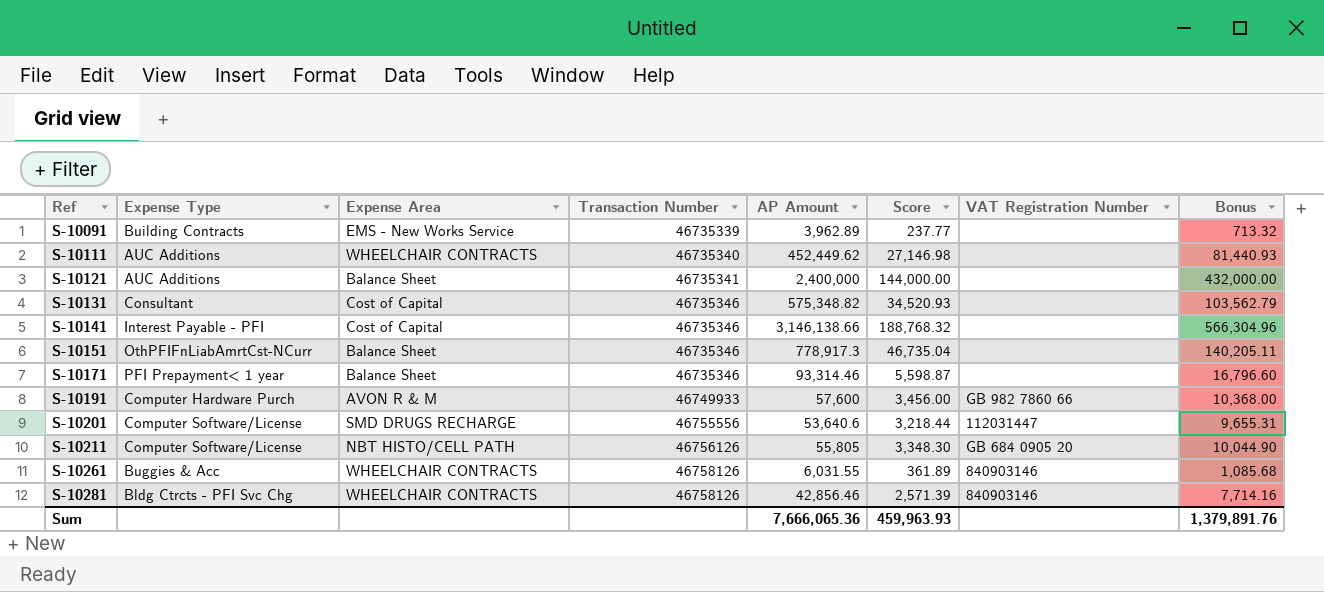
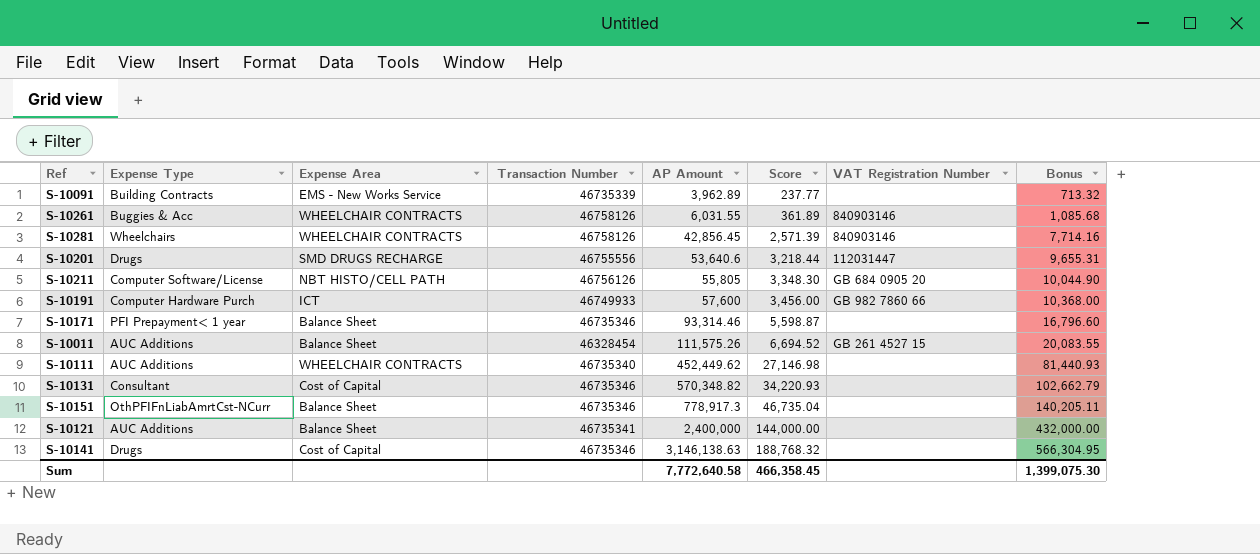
row order: Ref ascending -> AP Amount ascending
S-10281 | Expense Type: Bldg Ctrcts - PFI Svc Chg -> Wheelchairs
S-10281 | AP Amount: 42,856.46 -> 42,856.45
S-10201 | Expense Type: Computer Software/License -> Drugs
S-10191 | Expense Area: AVON R & M -> ICT
row S-10011: none -> AUC Additions | Balance Sheet | 46328454 | 111,575.26 | 6,694.52 | GB 261 4527 15 | 20,083.55
S-10131 | AP Amount: 575,348.82 -> 570,348.82
S-10131 | Score: 34,520.93 -> 34,220.93
S-10131 | Bonus: 103,562.79 -> 102,662.79
S-10141 | Expense Type: Interest Payable - PFI -> Drugs
S-10141 | AP Amount: 3,146,138.66 -> 3,146,138.63
S-10141 | Bonus: 566,304.96 -> 566,304.95
Sum | AP Amount: 7,666,065.36 -> 7,772,640.58
Sum | Score: 459,963.93 -> 466,358.45
Sum | Bonus: 1,379,891.76 -> 1,399,075.30

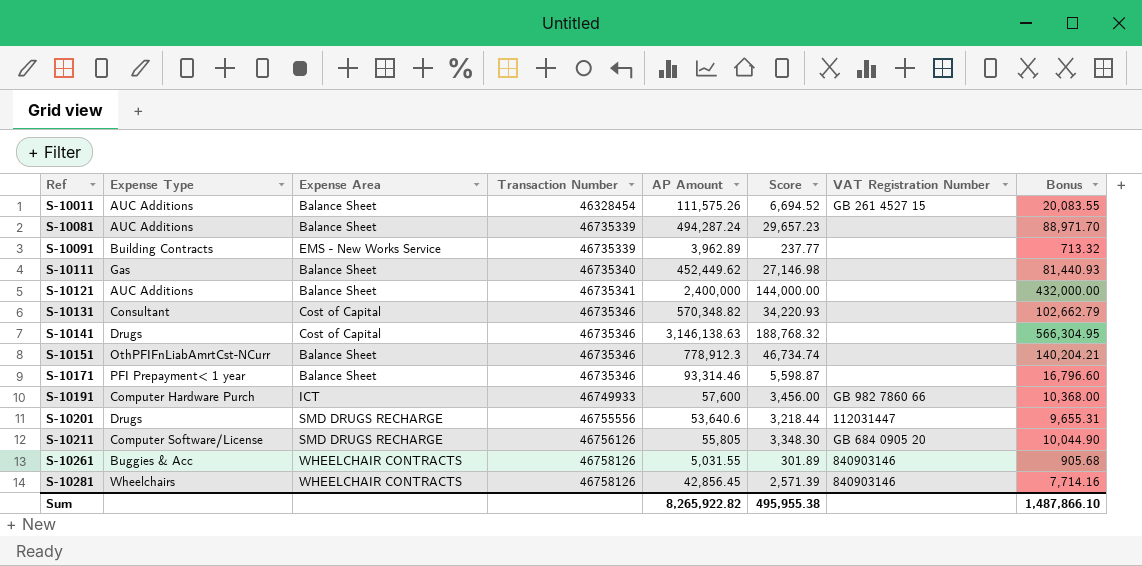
row order: AP Amount ascending -> Ref ascending
row S-10081: none -> AUC Additions | Balance Sheet | 46735339 | 494,287.24 | 29,657.23 | none | 88,971.70
S-10111 | Expense Type: AUC Additions -> Gas
S-10111 | Expense Area: WHEELCHAIR CONTRACTS -> Balance Sheet
S-10151 | AP Amount: 778,917.3 -> 778,912.3
S-10151 | Score: 46,735.04 -> 46,734.74
S-10151 | Bonus: 140,205.11 -> 140,204.21
S-10211 | Expense Area: NBT HISTO/CELL PATH -> SMD DRUGS RECHARGE
S-10261 | AP Amount: 6,031.55 -> 5,031.55
S-10261 | Score: 361.89 -> 301.89
S-10261 | Bonus: 1,085.68 -> 905.68
Sum | AP Amount: 7,772,640.58 -> 8,265,922.82
Sum | Score: 466,358.45 -> 495,955.38
Sum | Bonus: 1,399,075.30 -> 1,487,866.10

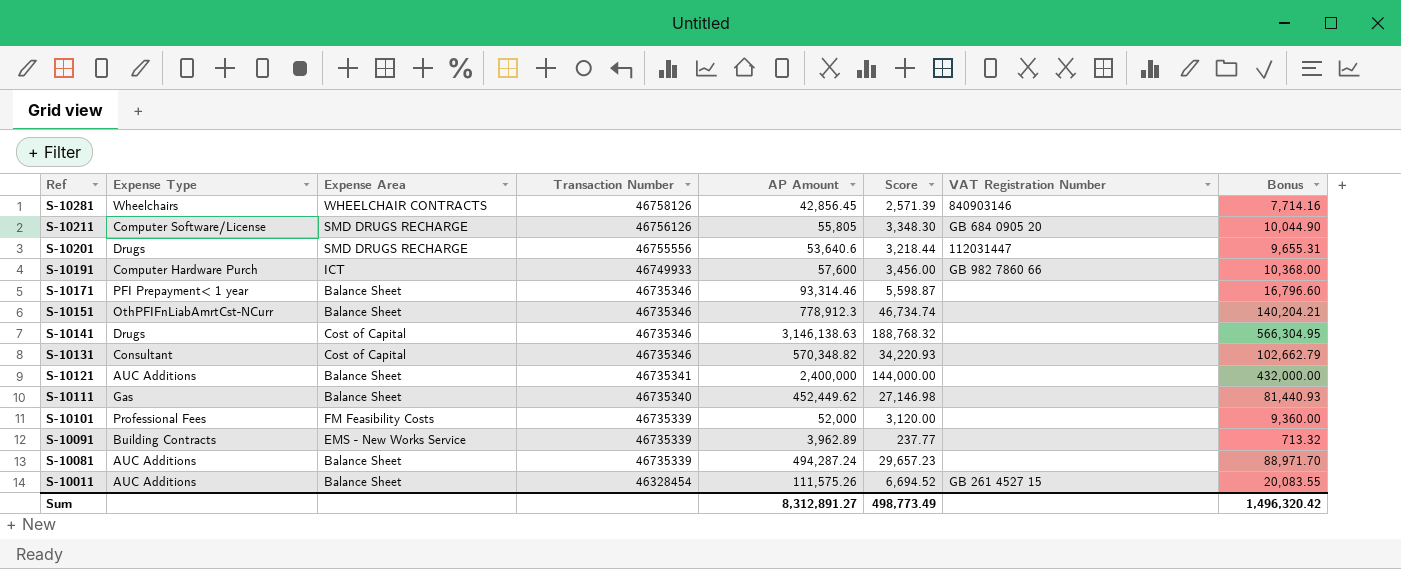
row order: Ref ascending -> Ref descending
row S-10261: Buggies & Acc | WHEELCHAIR CONTRACTS | 46758126 | 5,031.55 | 301.89 | 840903146 | 905.68 -> none
row S-10101: none -> Professional Fees | FM Feasibility Costs | 46735339 | 52,000 | 3,120.00 | none | 9,360.00
Sum | AP Amount: 8,265,922.82 -> 8,312,891.27
Sum | Score: 495,955.38 -> 498,773.49
Sum | Bonus: 1,487,866.10 -> 1,496,320.42

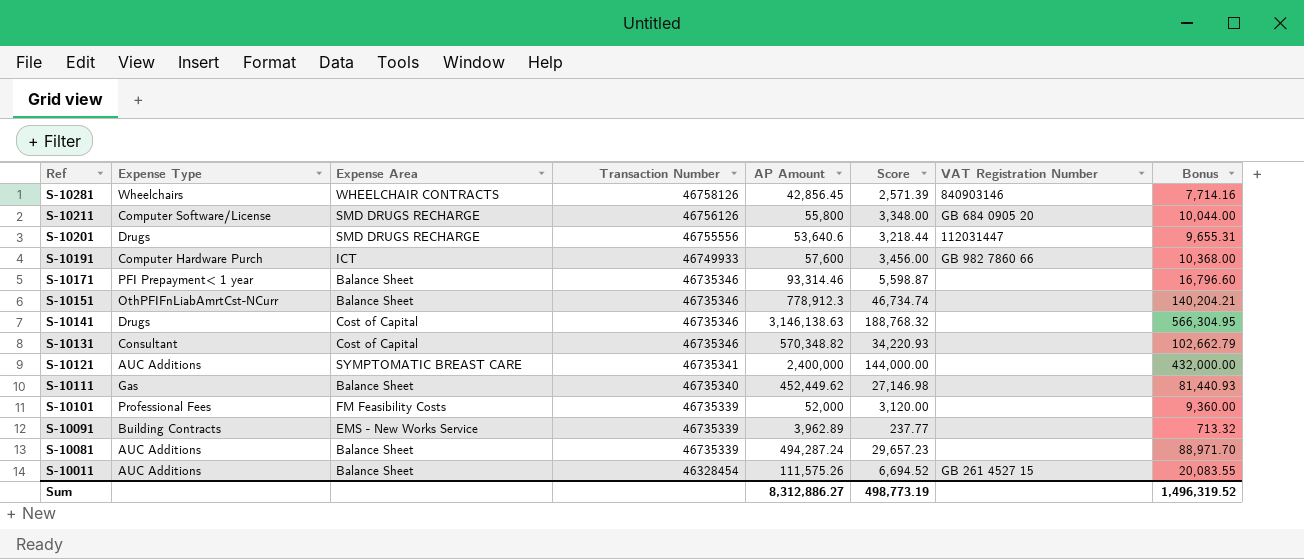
S-10211 | AP Amount: 55,805 -> 55,800
S-10211 | Score: 3,348.30 -> 3,348.00
S-10211 | Bonus: 10,044.90 -> 10,044.00
S-10121 | Expense Area: Balance Sheet -> SYMPTOMATIC BREAST CARE
Sum | AP Amount: 8,312,891.27 -> 8,312,886.27
Sum | Score: 498,773.49 -> 498,773.19
Sum | Bonus: 1,496,320.42 -> 1,496,319.52

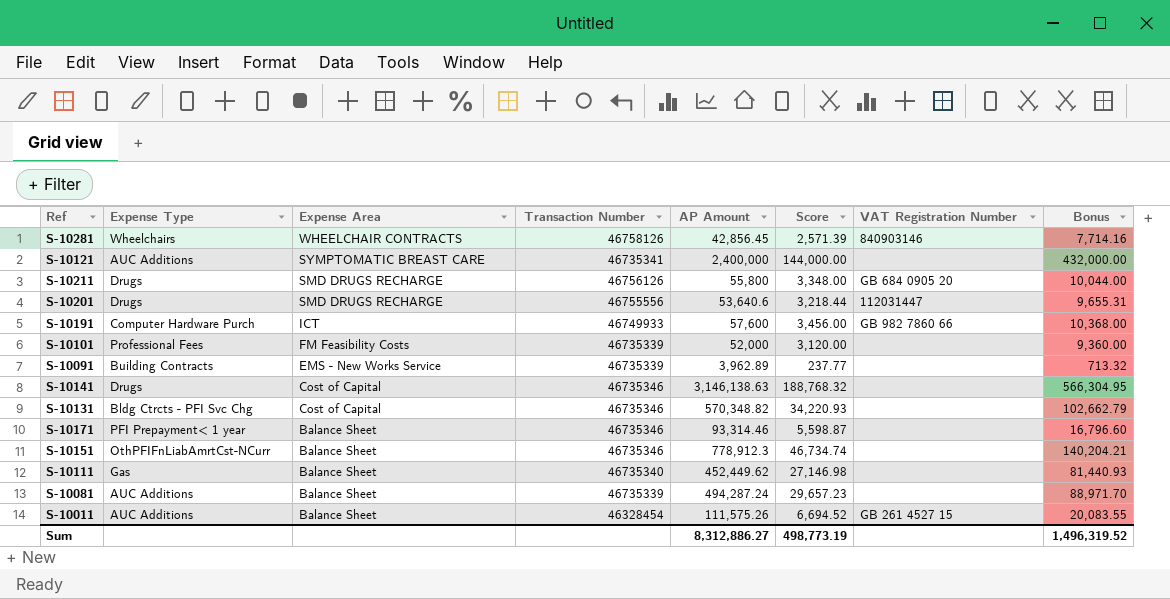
row order: Ref descending -> Expense Area descending
S-10211 | Expense Type: Computer Software/License -> Drugs
S-10131 | Expense Type: Consultant -> Bldg Ctrcts - PFI Svc Chg

